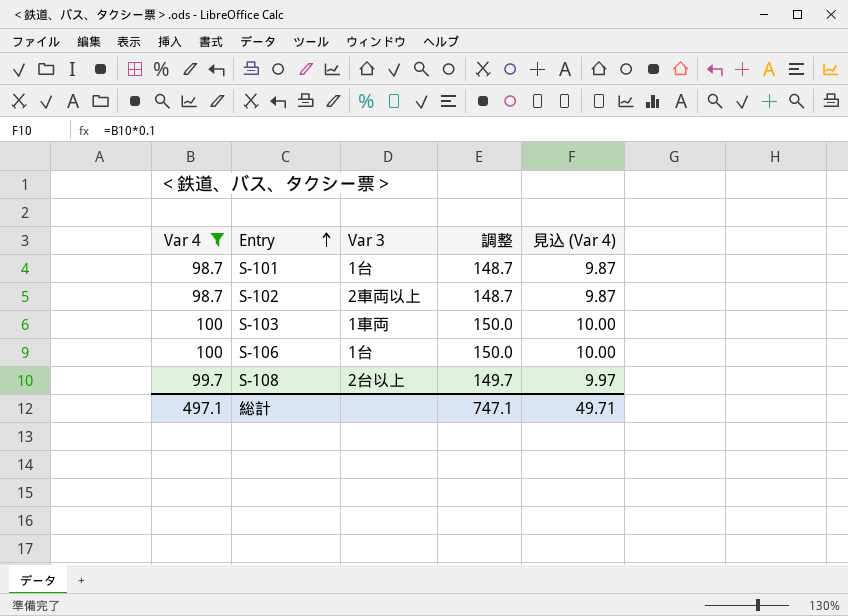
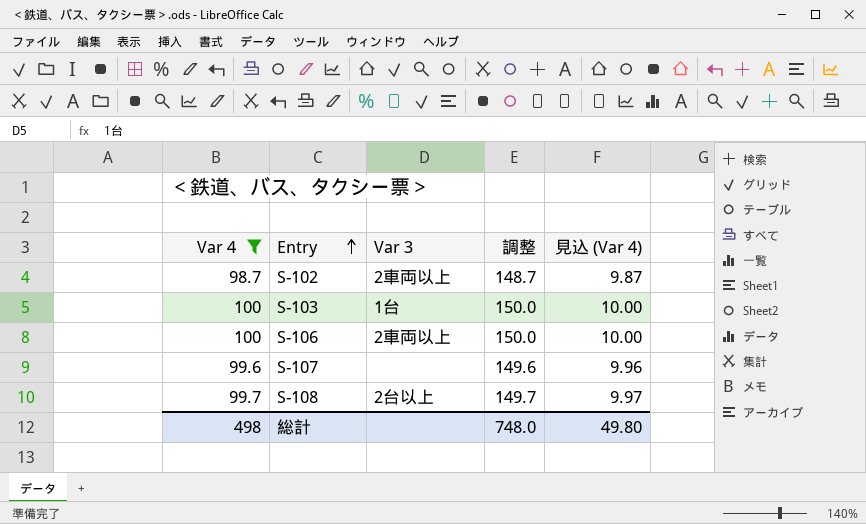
row S-101: 98.7 | 1台 | 148.7 | 9.87 -> none
S-103 | Var 3: 1車両 -> 1台
S-106 | Var 3: 1台 -> 2車両以上
row S-107: none -> 99.6 | none | 149.6 | 9.96
総計 | Var 4: 497.1 -> 498
総計 | 調整: 747.1 -> 748.0
総計 | 見込 (Var 4): 49.71 -> 49.80

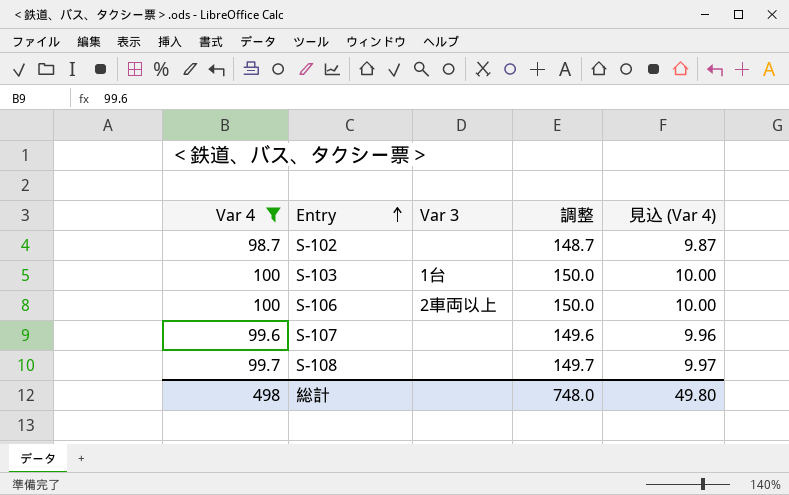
S-102 | Var 3: 2車両以上 -> none
S-108 | Var 3: 2台以上 -> none

